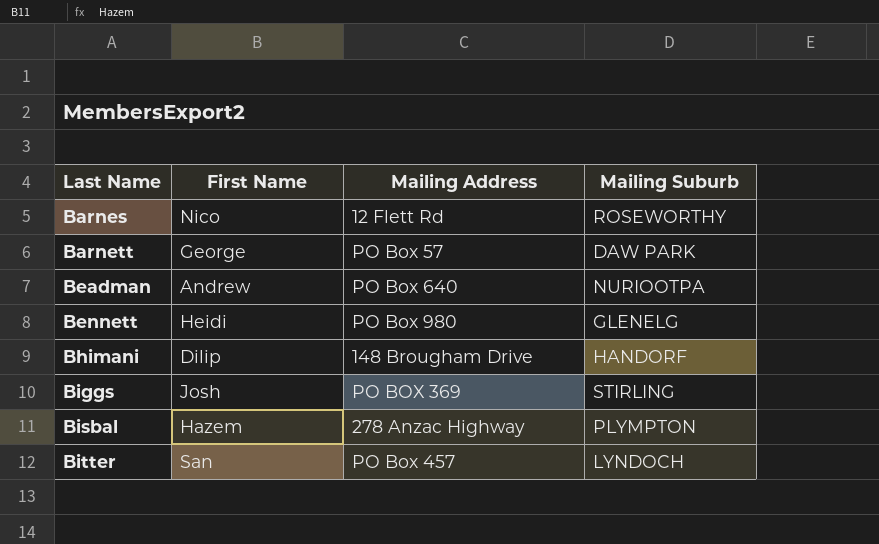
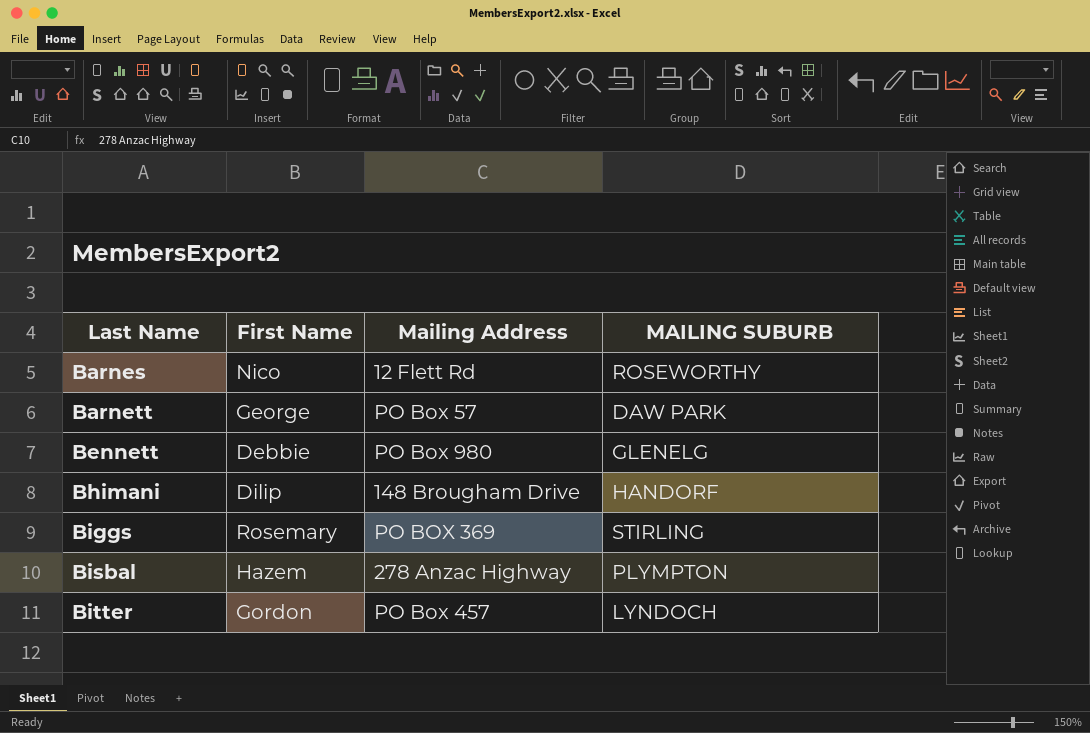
column name: Mailing Suburb -> MAILING SUBURB
row Beadman: Andrew | PO Box 640 | NURIOOTPA -> none
Bennett | First Name: Heidi -> Debbie
Biggs | First Name: Josh -> Rosemary
Bitter | First Name: San -> Gordon

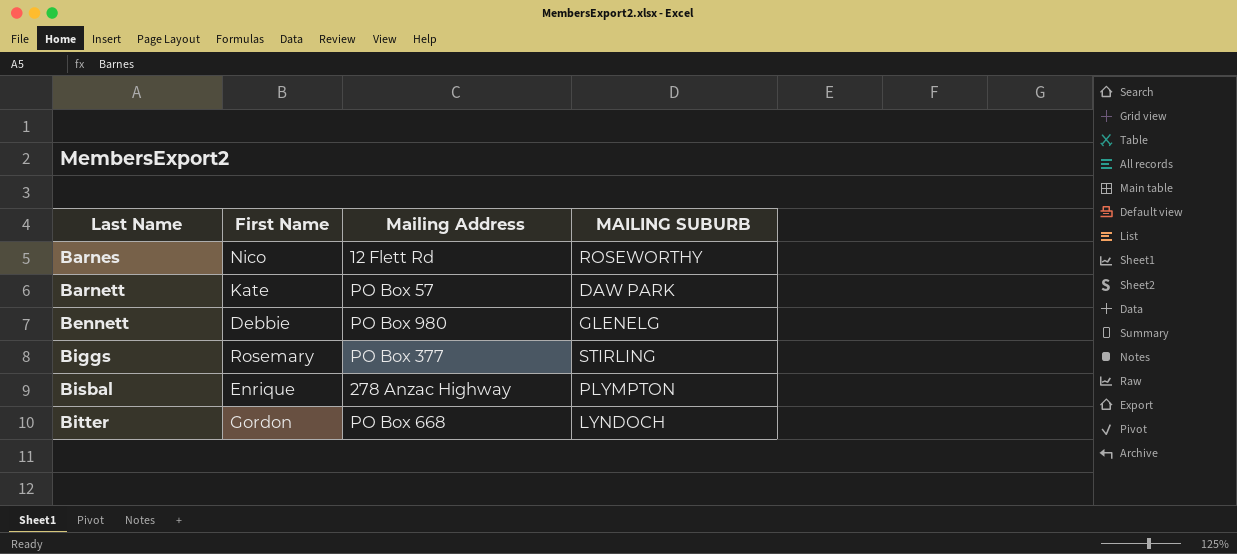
row Bhimani: Dilip | 148 Brougham Drive | HANDORF -> none
Barnett | First Name: George -> Kate
Biggs | Mailing Address: PO BOX 369 -> PO Box 377
Bisbal | First Name: Hazem -> Enrique
Bitter | Mailing Address: PO Box 457 -> PO Box 668

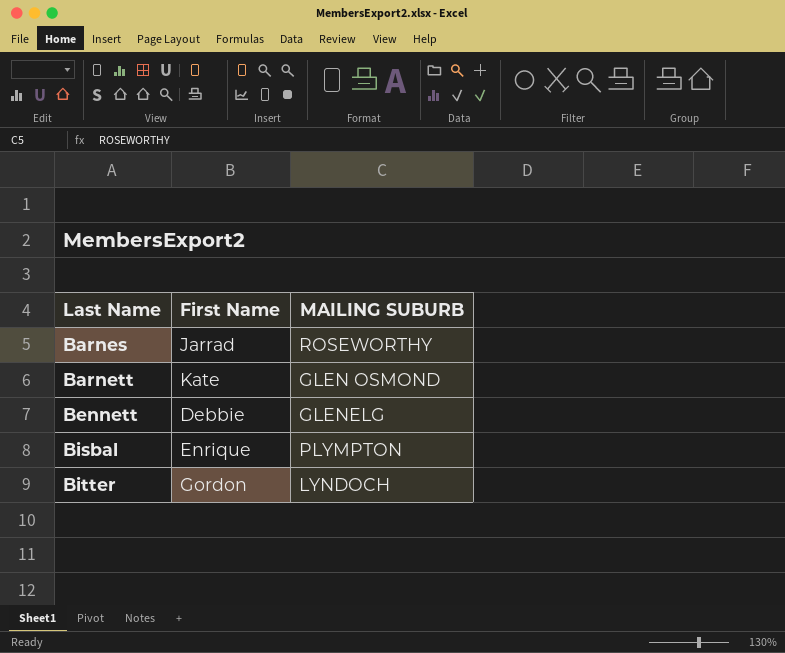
column Mailing Address | position: 3 -> none
row Biggs: Rosemary | PO Box 377 | STIRLING -> none
Barnes | First Name: Nico -> Jarrad
Barnett | MAILING SUBURB: DAW PARK -> GLEN OSMOND

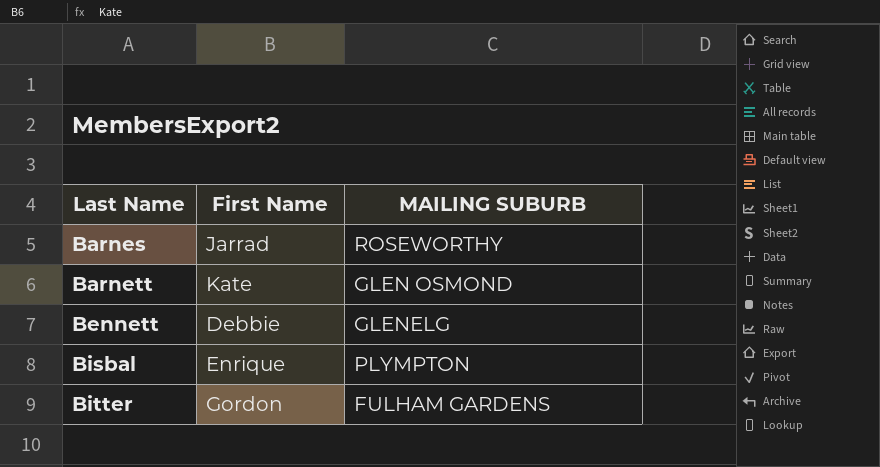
Bitter | MAILING SUBURB: LYNDOCH -> FULHAM GARDENS

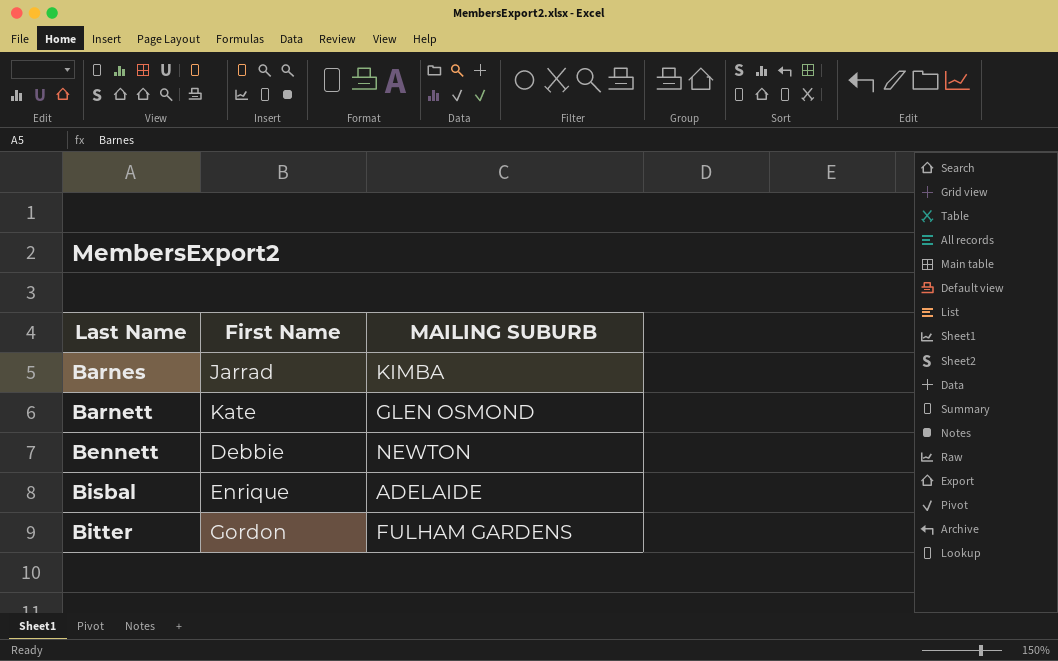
Barnes | MAILING SUBURB: ROSEWORTHY -> KIMBA
Bennett | MAILING SUBURB: GLENELG -> NEWTON
Bisbal | MAILING SUBURB: PLYMPTON -> ADELAIDE

